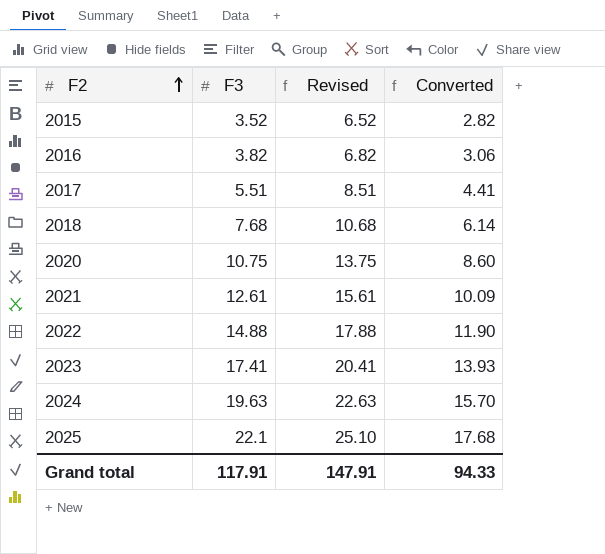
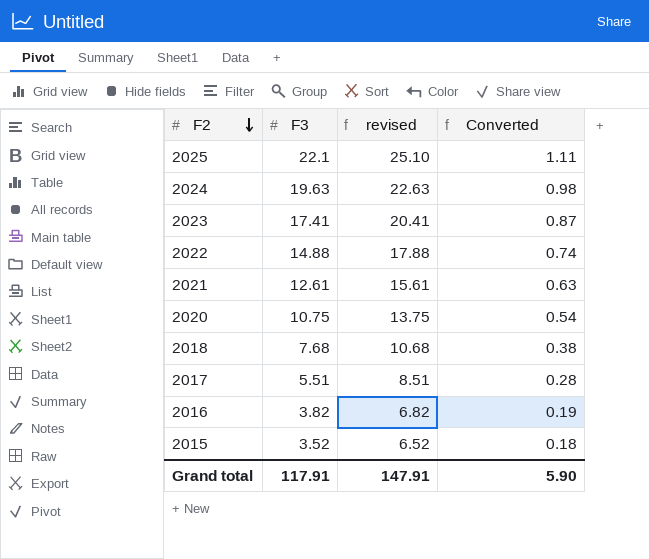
row order: F2 ascending -> F2 descending
column name: Revised -> revised
column Converted | formula: [F3] * 0.8 -> [F3] * 0.05
Grand total | Converted: 94.33 -> 5.90

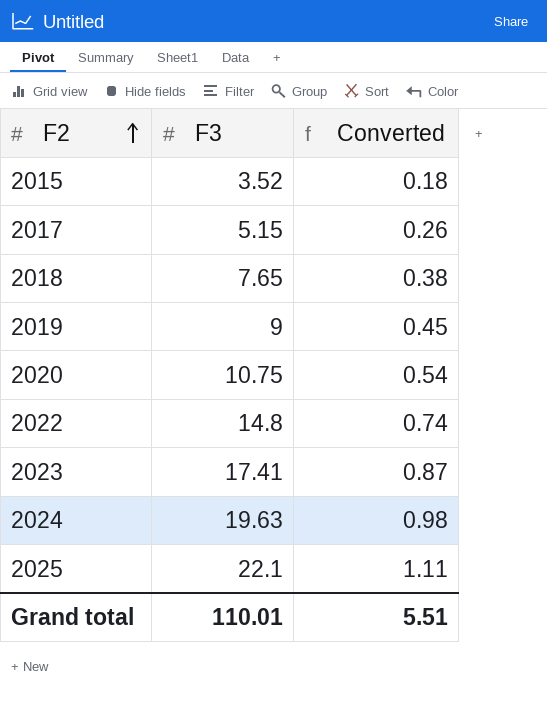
row order: F2 descending -> F2 ascending
column revised | formula: [F3] + 3 -> none
row 2021: 12.61 | 15.61 | 0.63 -> none
row 2016: 3.82 | 6.82 | 0.19 -> none
2017 | F3: 5.51 -> 5.15
2017 | Converted: 0.28 -> 0.26
2018 | F3: 7.68 -> 7.65
row 2019: none -> 9 | 0.45
2022 | F3: 14.88 -> 14.8
Grand total | F3: 117.91 -> 110.01
Grand total | Converted: 5.90 -> 5.51

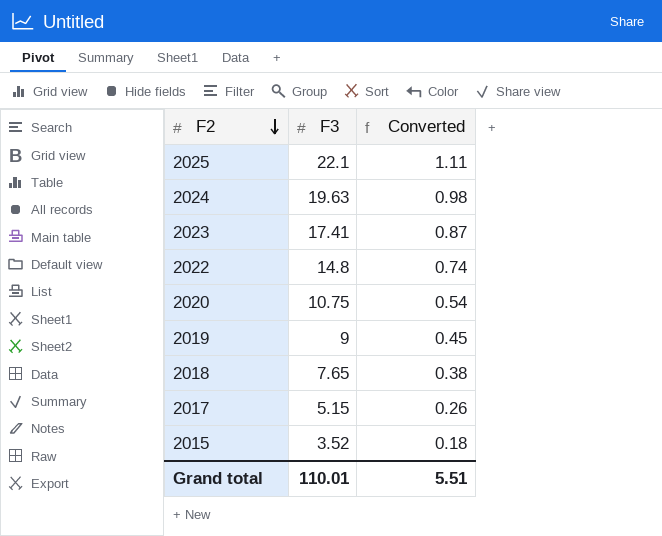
row order: F2 ascending -> F2 descending

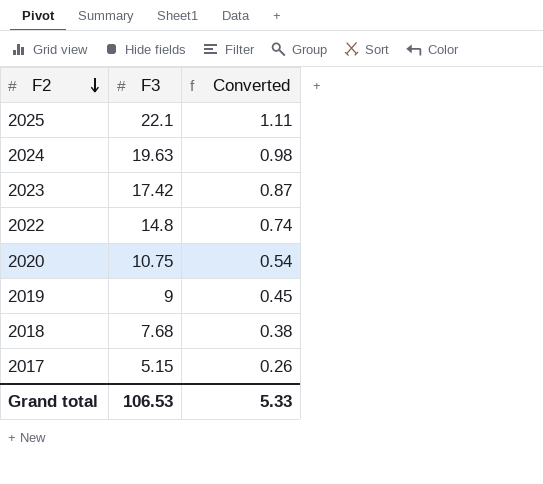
row 2015: 3.52 | 0.18 -> none
2023 | F3: 17.41 -> 17.42
2018 | F3: 7.65 -> 7.68
Grand total | F3: 110.01 -> 106.53
Grand total | Converted: 5.51 -> 5.33

